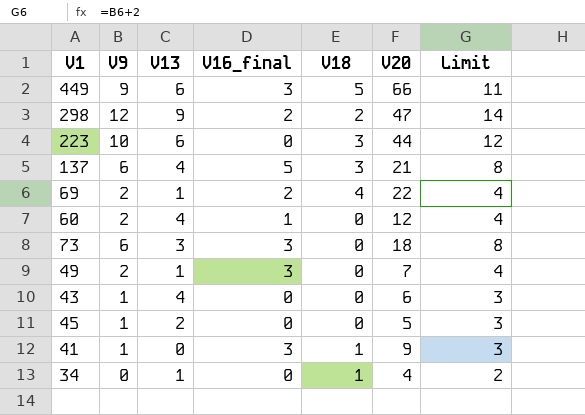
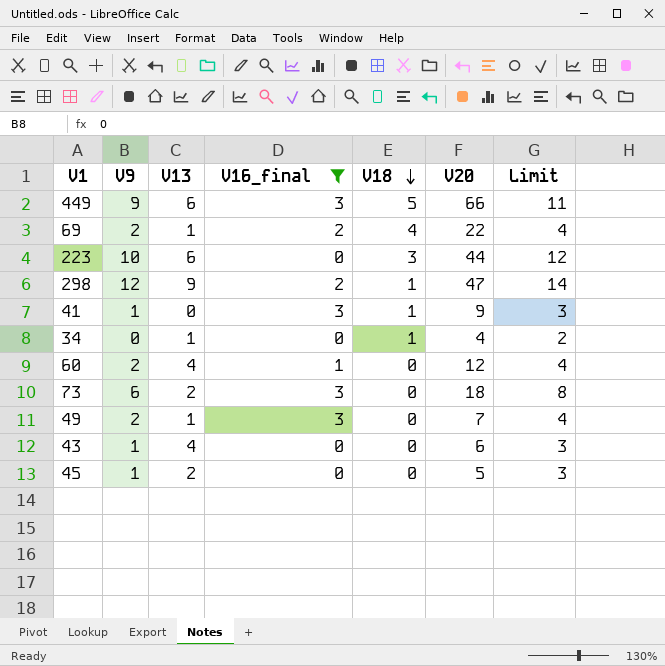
filter: none -> V16_final != 5
row order: none -> V18 descending
298 | V18: 2 -> 1
73 | V13: 3 -> 2

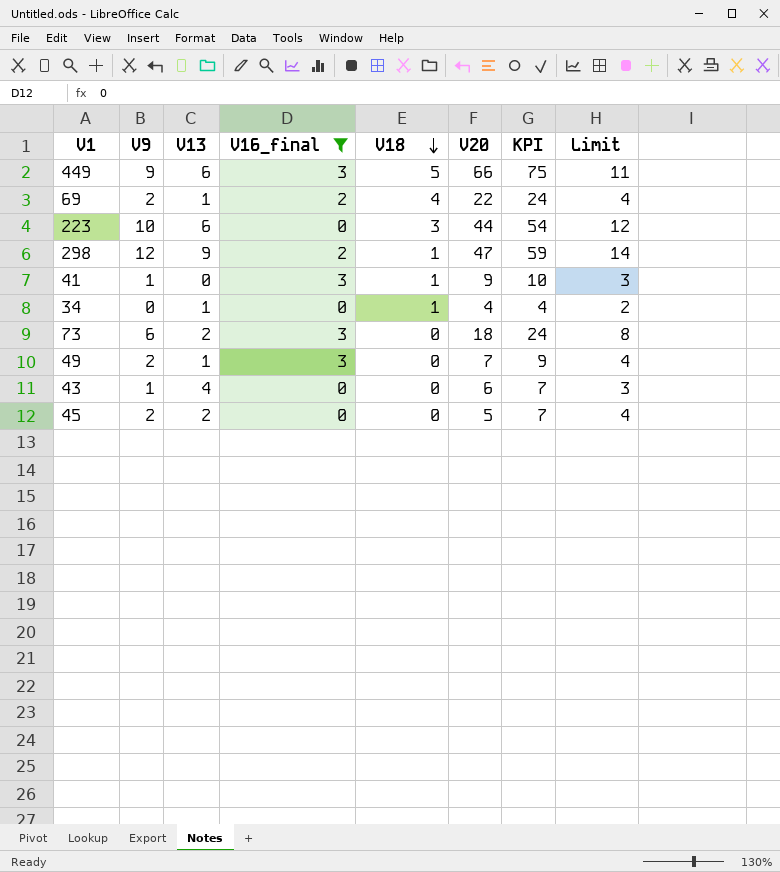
column KPI | formula: none -> [V9] + [V20]
row 60: 2 | 4 | 1 | 0 | 12 | 4 -> none
45 | V9: 1 -> 2
45 | Limit: 3 -> 4

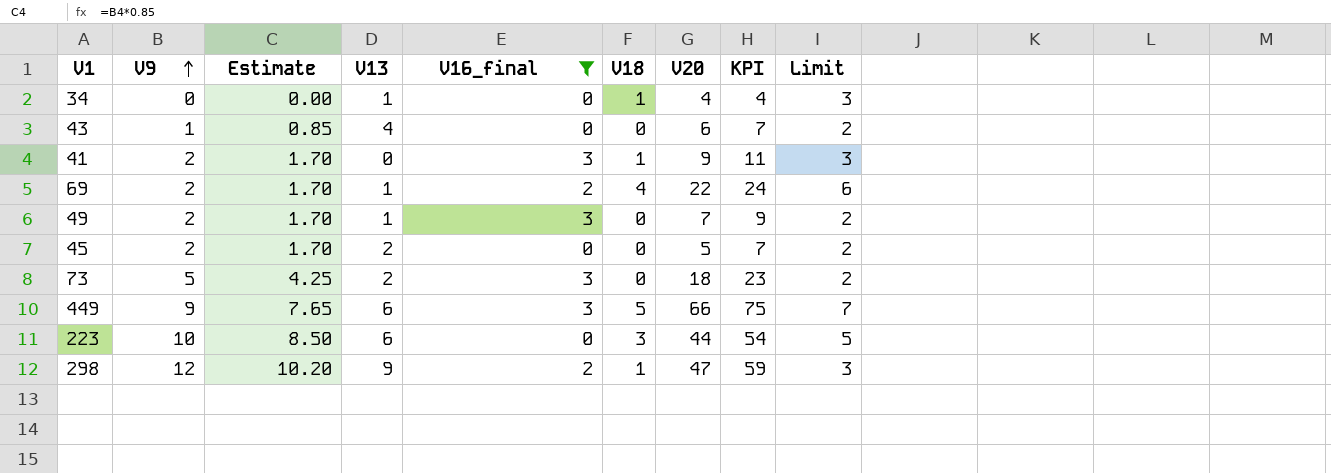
row order: V18 descending -> V9 ascending
column Estimate | formula: none -> [V9] * 0.85
column Limit | formula: [V9] + 2 -> [V18] + 2
41 | V9: 1 -> 2
41 | KPI: 10 -> 11
73 | V9: 6 -> 5
73 | KPI: 24 -> 23

